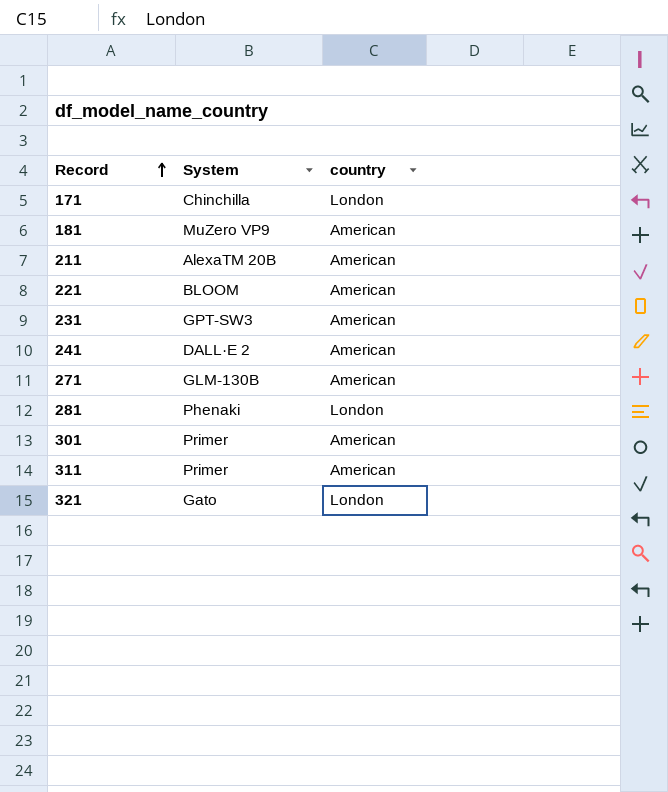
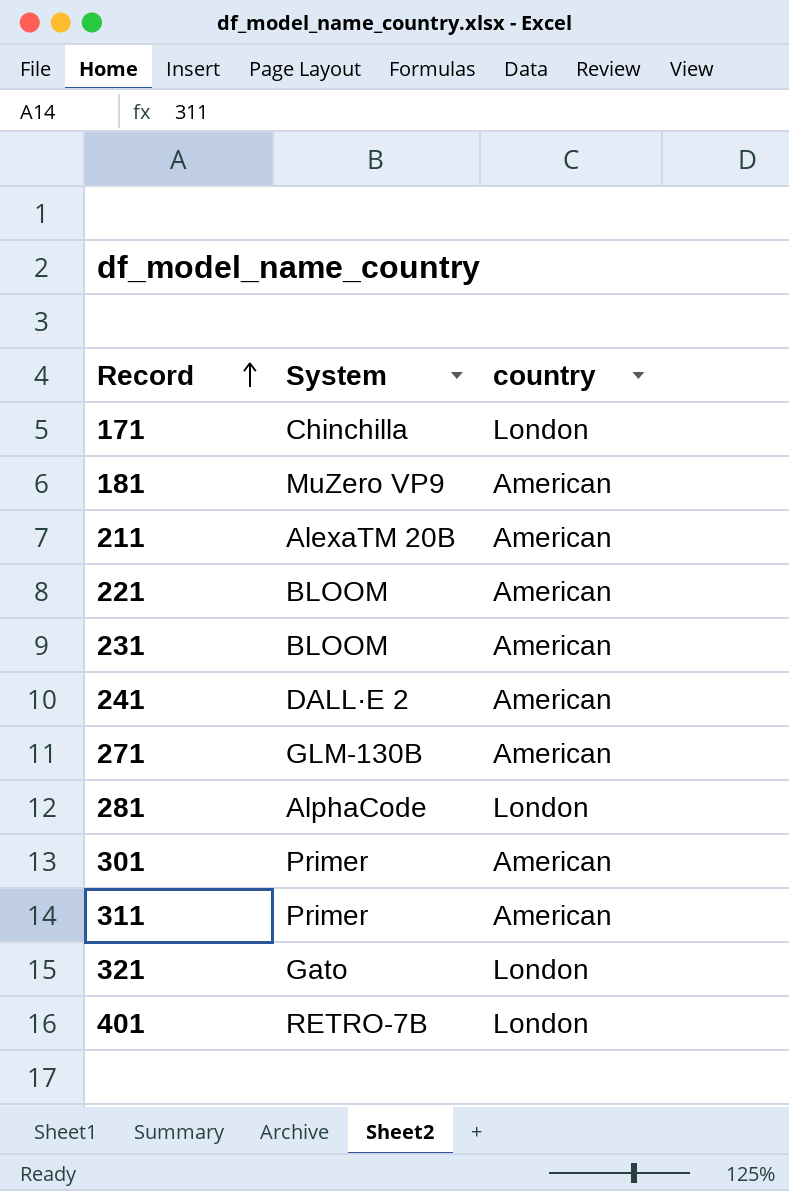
231 | System: GPT-SW3 -> BLOOM
281 | System: Phenaki -> AlphaCode
row 401: none -> RETRO-7B | London

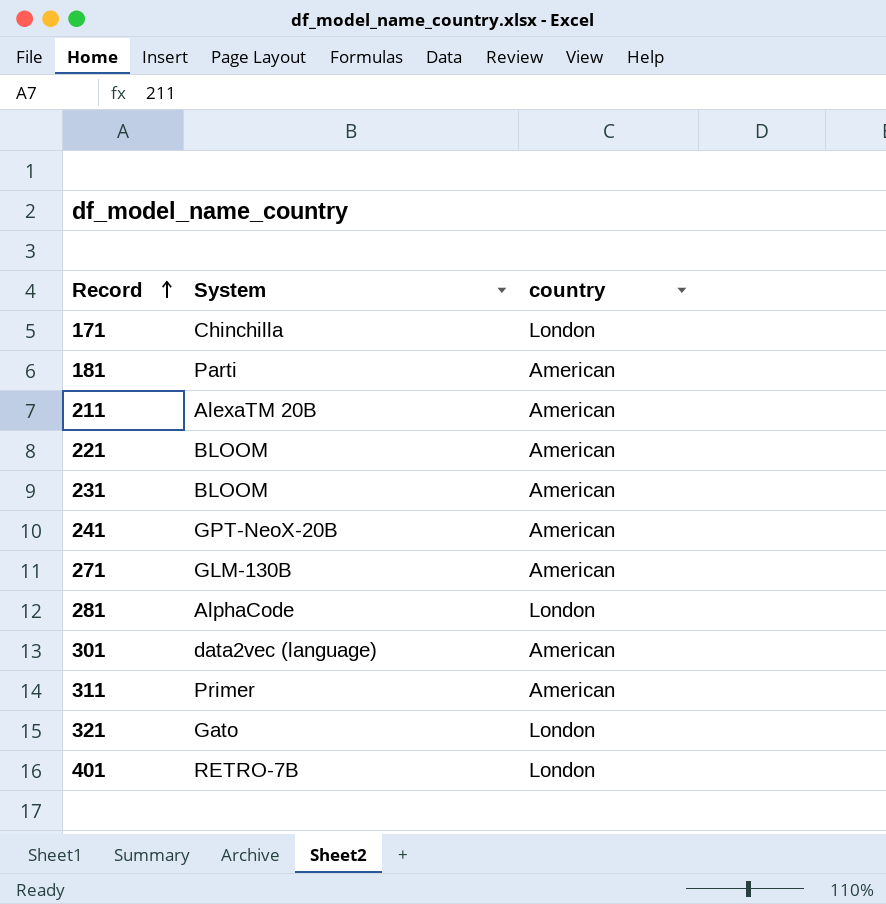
181 | System: MuZero VP9 -> Parti
241 | System: DALL·E 2 -> GPT-NeoX-20B
301 | System: Primer -> data2vec (language)

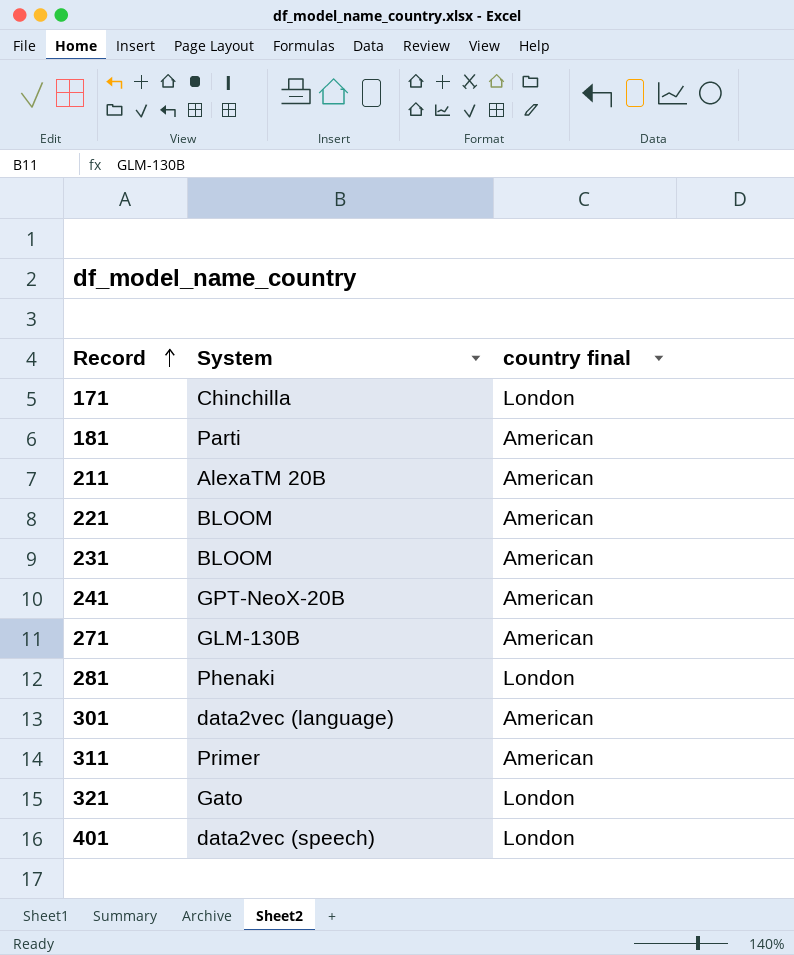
column name: country -> country final
281 | System: AlphaCode -> Phenaki
401 | System: RETRO-7B -> data2vec (speech)

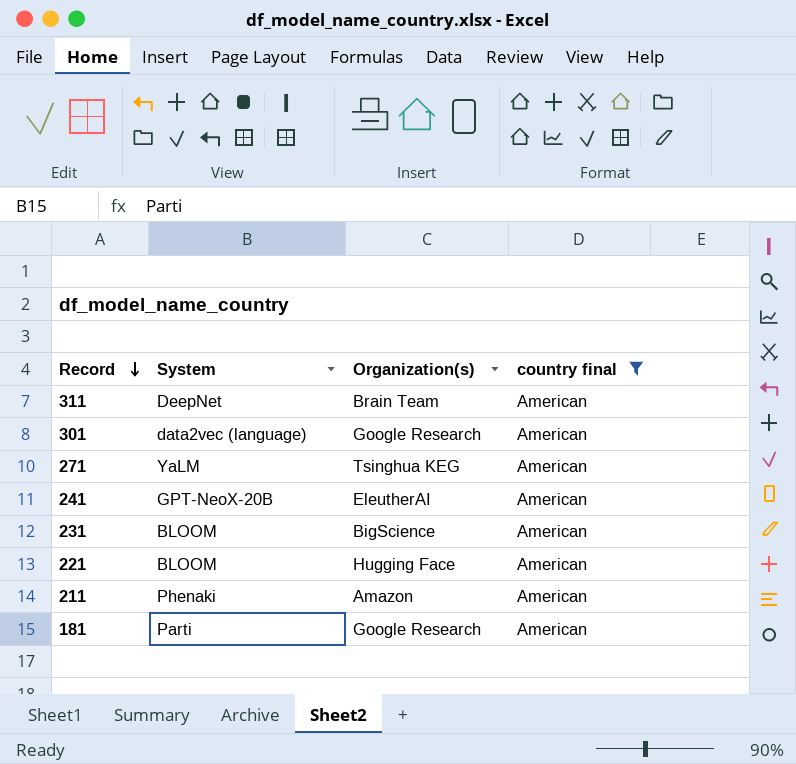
filter: none -> country final = American
row order: Record ascending -> Record descending
column Organization(s) | position: none -> 3
311 | System: Primer -> DeepNet
271 | System: GLM-130B -> YaLM
211 | System: AlexaTM 20B -> Phenaki

